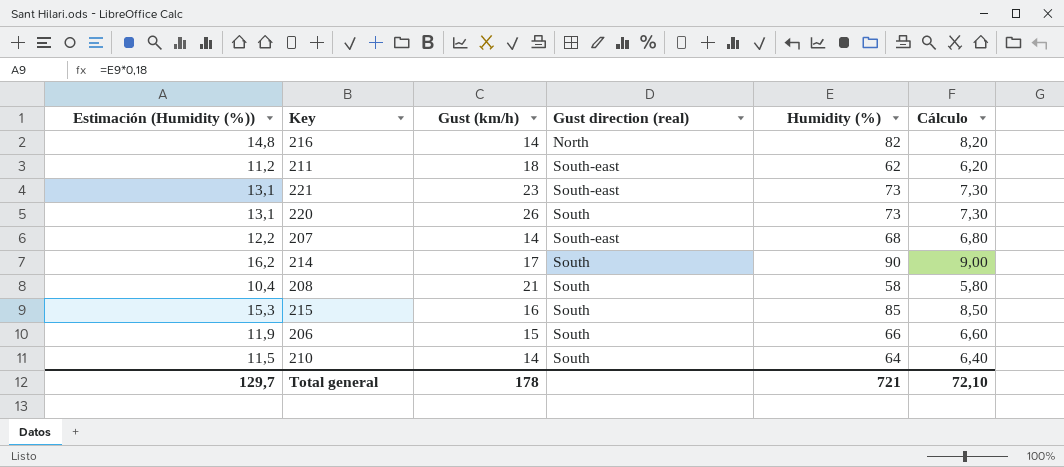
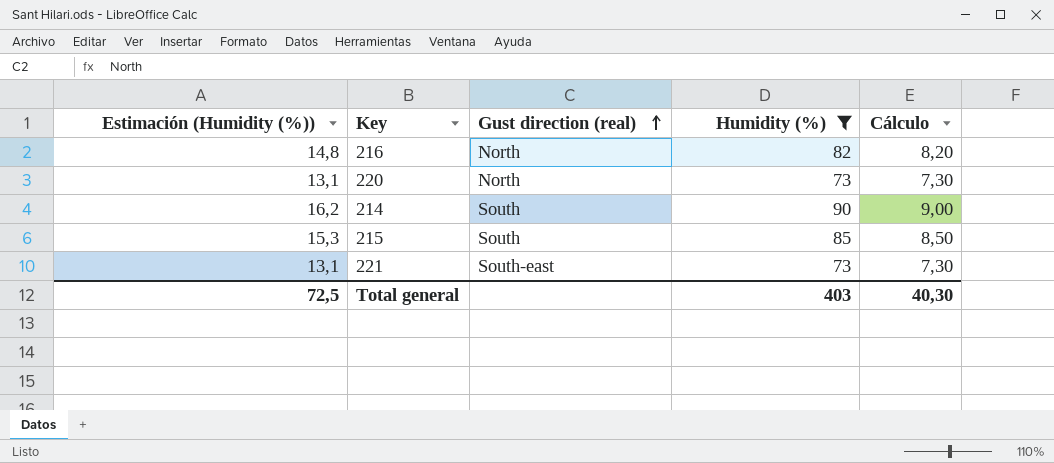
filter: none -> Humidity (%) >= 73
row order: none -> Gust direction (real) ascending
column Gust (km/h) | position: 3 -> none
220 | Gust direction (real): South -> North
Total general | Estimación (Humidity (%)): 129,7 -> 72,5
Total general | Humidity (%): 721 -> 403
Total general | Cálculo: 72,10 -> 40,30

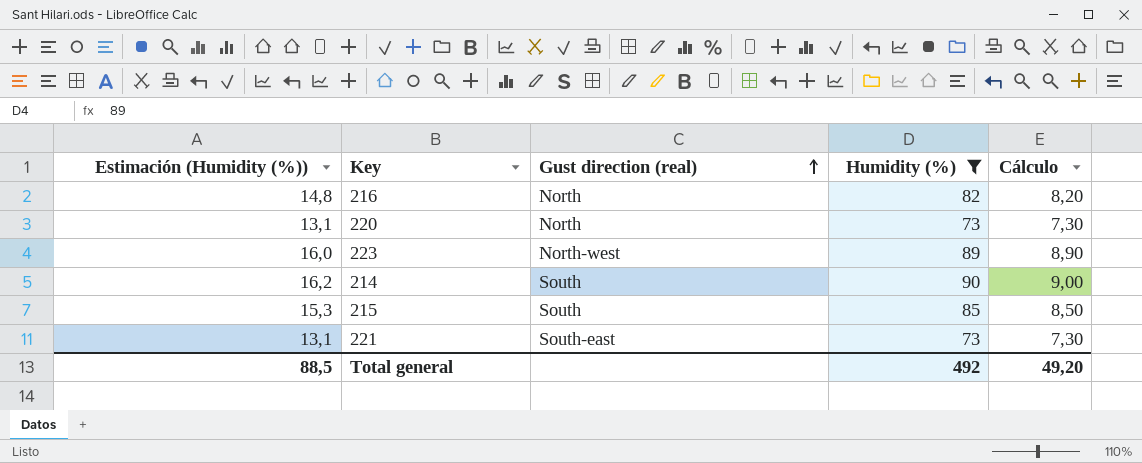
row 223: none -> 16,0 | North-west | 89 | 8,90
Total general | Estimación (Humidity (%)): 72,5 -> 88,5
Total general | Humidity (%): 403 -> 492
Total general | Cálculo: 40,30 -> 49,20

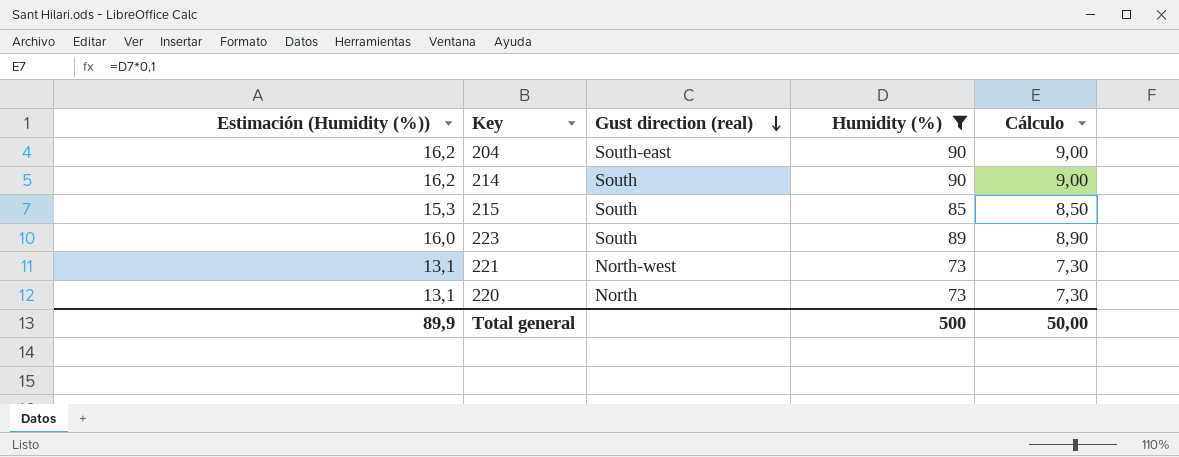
row order: Gust direction (real) ascending -> Gust direction (real) descending
row 216: 14,8 | North | 82 | 8,20 -> none
row 204: none -> 16,2 | South-east | 90 | 9,00
223 | Gust direction (real): North-west -> South
221 | Gust direction (real): South-east -> North-west
Total general | Estimación (Humidity (%)): 88,5 -> 89,9
Total general | Humidity (%): 492 -> 500
Total general | Cálculo: 49,20 -> 50,00

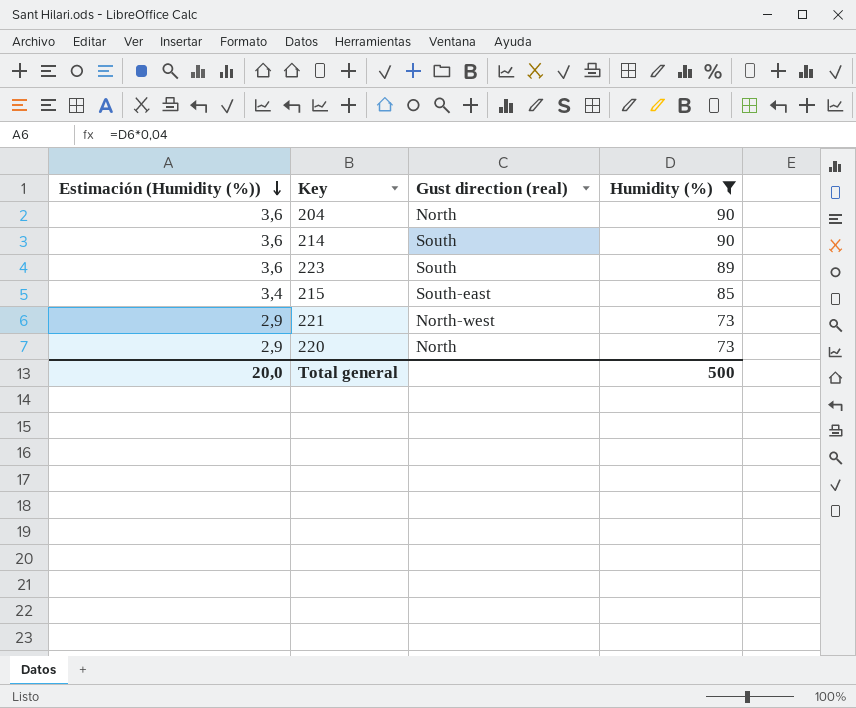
row order: Gust direction (real) descending -> Estimación (Humidity (%)) descending
column Cálculo | formula: [Humidity (%)] * 0,1 -> none
column Estimación (Humidity (%)) | formula: [Humidity (%)] * 0,18 -> [Humidity (%)] * 0,04
204 | Gust direction (real): South-east -> North
215 | Gust direction (real): South -> South-east
Total general | Estimación (Humidity (%)): 89,9 -> 20,0

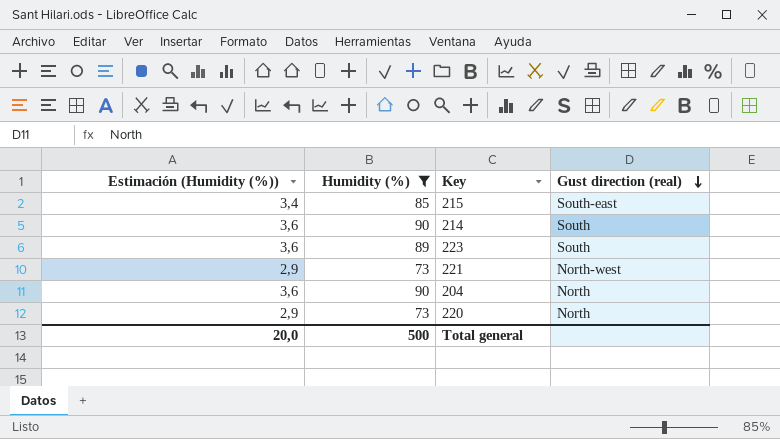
row order: Estimación (Humidity (%)) descending -> Gust direction (real) descending
column Humidity (%) | position: 4 -> 2

